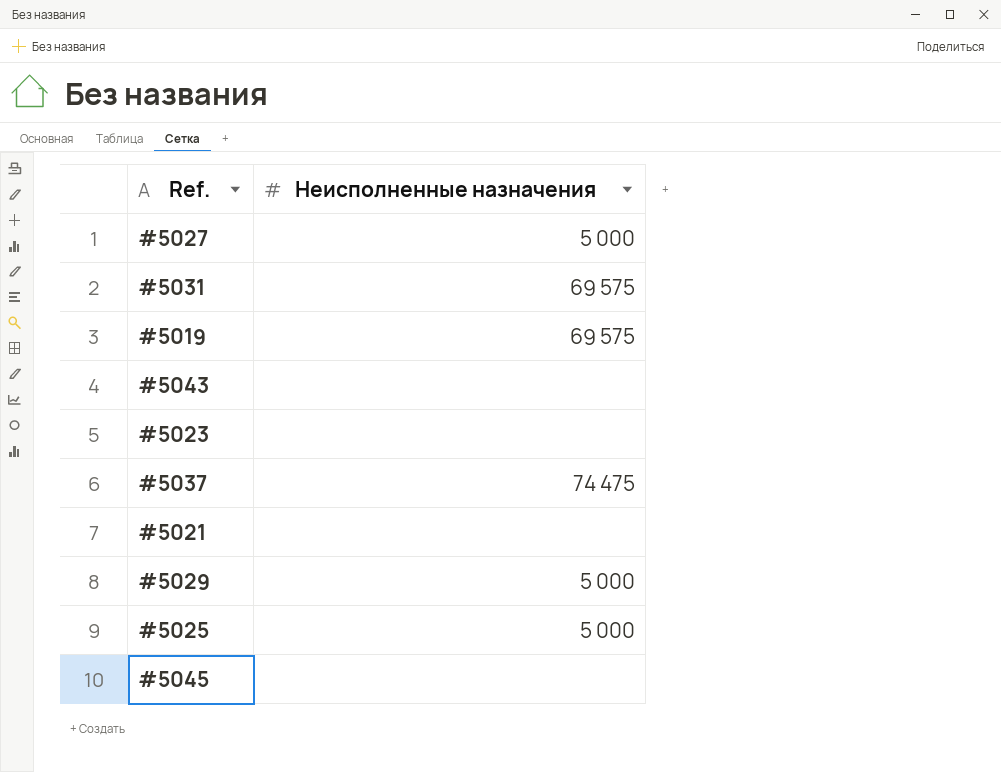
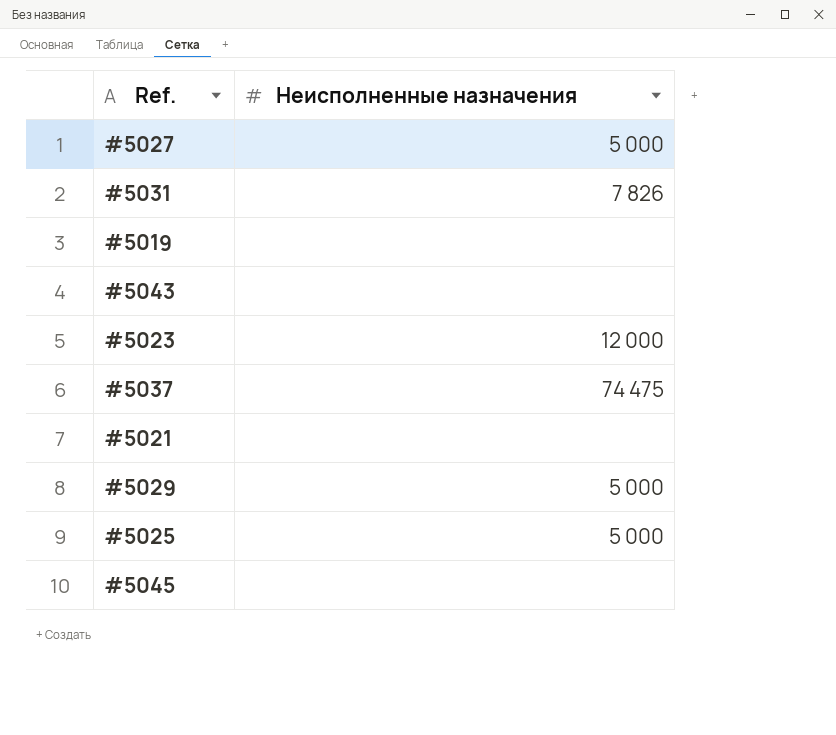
#5031 | Неисполненные назначения: 69 575 -> 7 826
#5019 | Неисполненные назначения: 69 575 -> none
#5023 | Неисполненные назначения: none -> 12 000

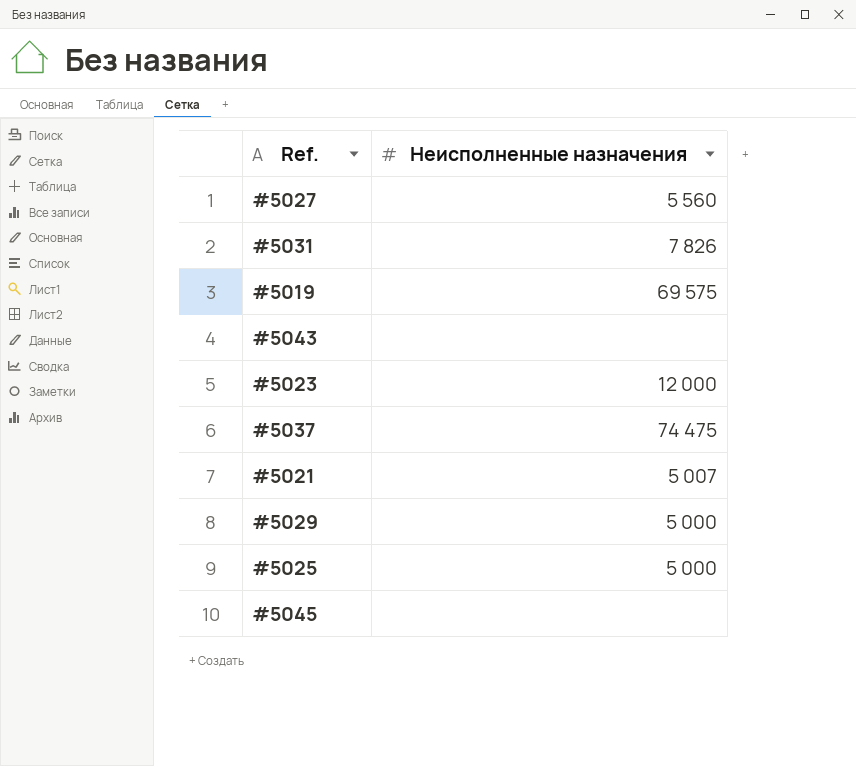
#5027 | Неисполненные назначения: 5 000 -> 5 560
#5019 | Неисполненные назначения: none -> 69 575
#5021 | Неисполненные назначения: none -> 5 007

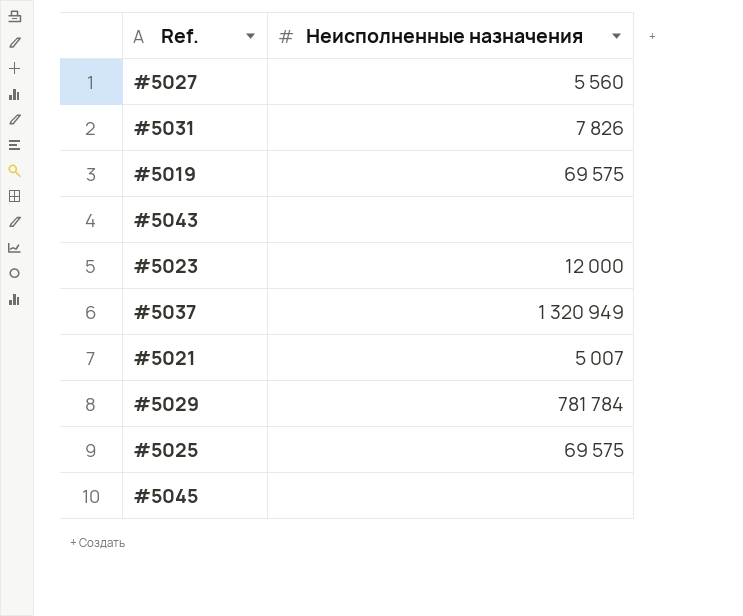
#5037 | Неисполненные назначения: 74 475 -> 1 320 949
#5029 | Неисполненные назначения: 5 000 -> 781 784
#5025 | Неисполненные назначения: 5 000 -> 69 575

